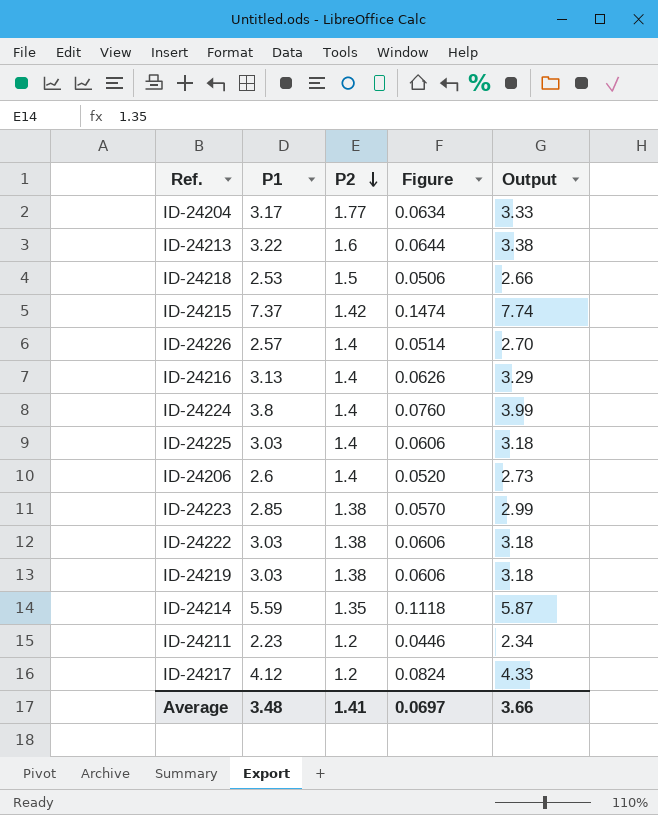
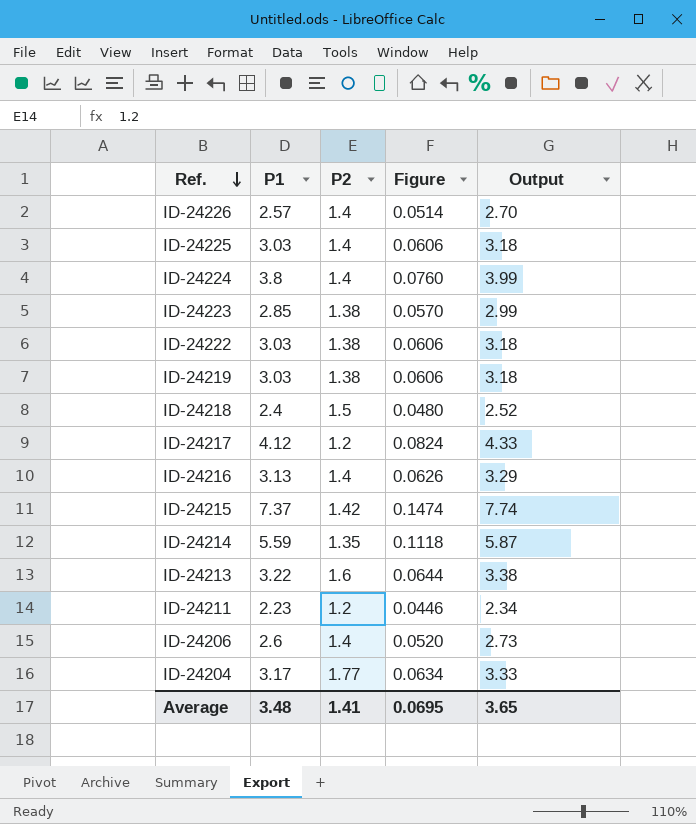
row order: P2 descending -> Ref. descending
ID-24218 | P1: 2.53 -> 2.4
ID-24218 | Figure: 0.0506 -> 0.0480
ID-24218 | Output: 2.66 -> 2.52
Average | Figure: 0.0697 -> 0.0695
Average | Output: 3.66 -> 3.65

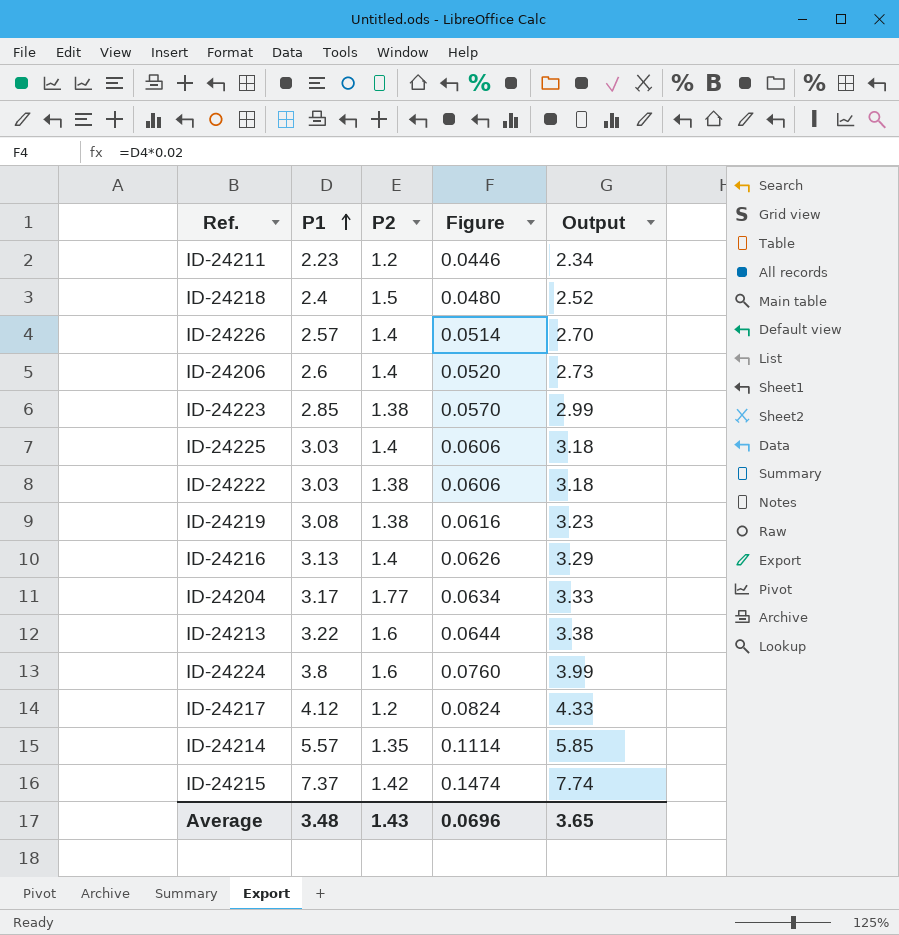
row order: Ref. descending -> P1 ascending
ID-24219 | P1: 3.03 -> 3.08
ID-24219 | Figure: 0.0606 -> 0.0616
ID-24219 | Output: 3.18 -> 3.23
ID-24224 | P2: 1.4 -> 1.6
ID-24214 | P1: 5.59 -> 5.57
ID-24214 | Figure: 0.1118 -> 0.1114
ID-24214 | Output: 5.87 -> 5.85
Average | P2: 1.41 -> 1.43
Average | Figure: 0.0695 -> 0.0696

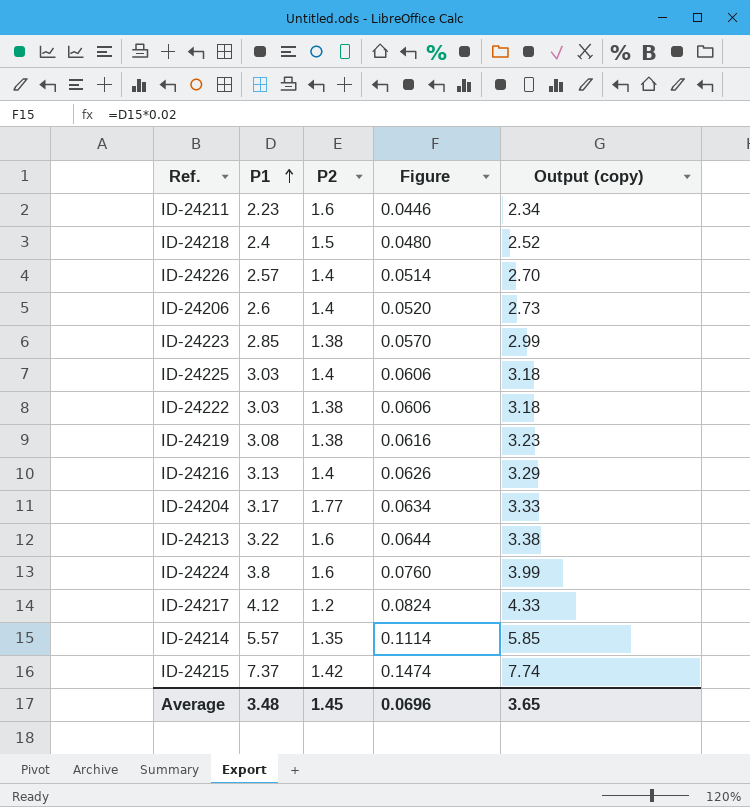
column name: Output -> Output (copy)
ID-24211 | P2: 1.2 -> 1.6
Average | P2: 1.43 -> 1.45

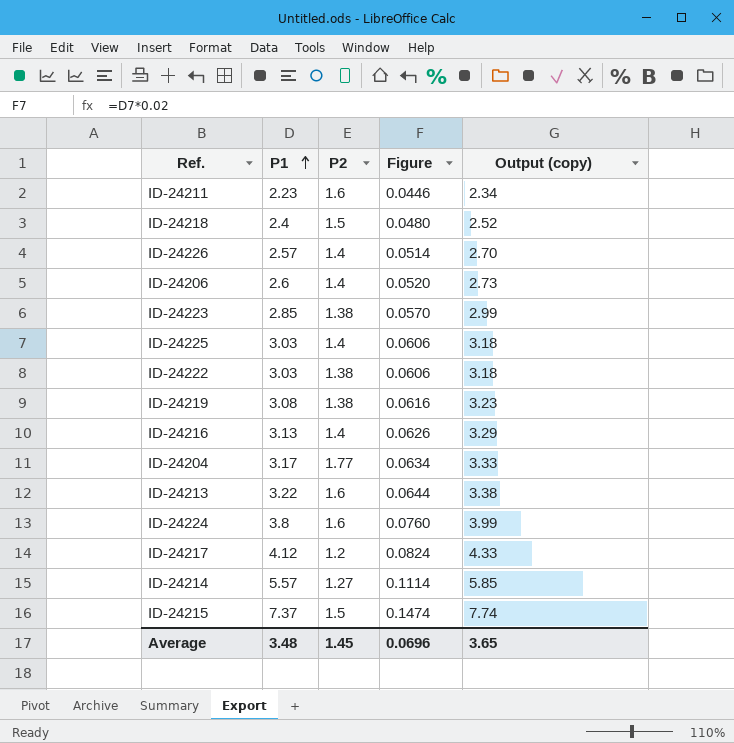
ID-24214 | P2: 1.35 -> 1.27
ID-24215 | P2: 1.42 -> 1.5

